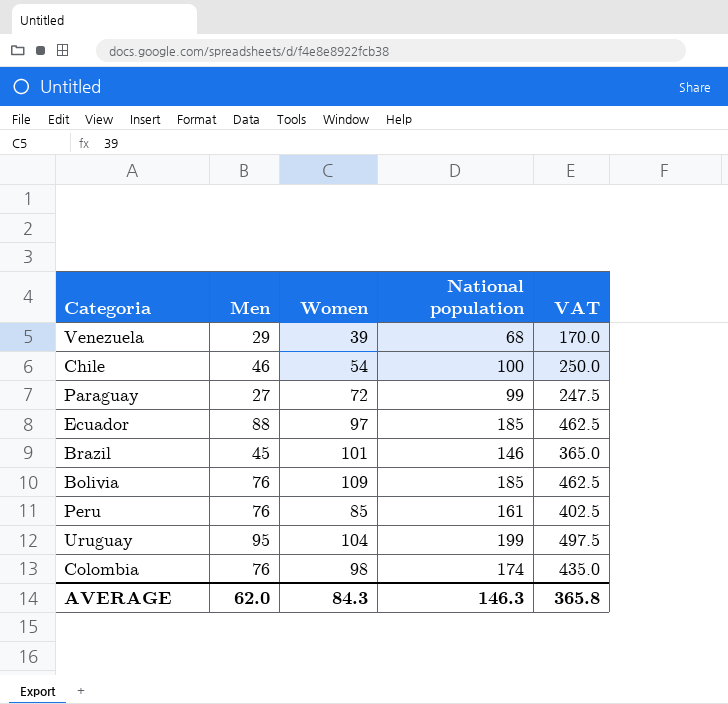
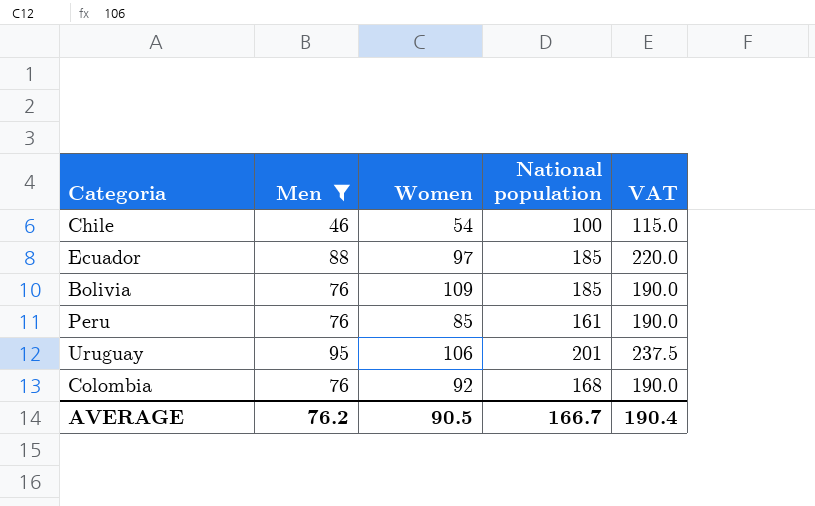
filter: none -> Men >= 46
column VAT | formula: [National population] * 2.5 -> [Men] * 2.5
Uruguay | Women: 104 -> 106
Uruguay | National population: 199 -> 201
Colombia | Women: 98 -> 92
Colombia | National population: 174 -> 168
AVERAGE | Men: 62.0 -> 76.2
AVERAGE | Women: 84.3 -> 90.5
AVERAGE | National population: 146.3 -> 166.7
AVERAGE | VAT: 365.8 -> 190.4

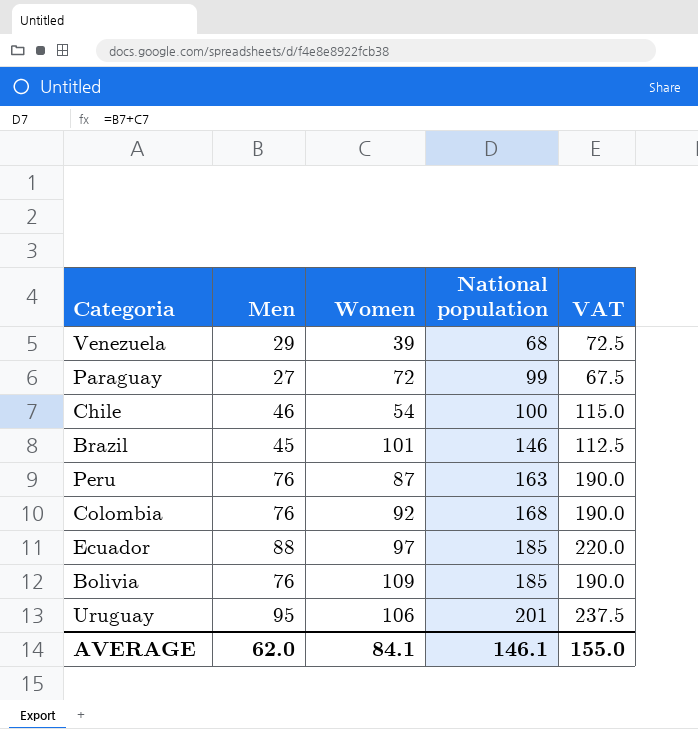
filter: Men >= 46 -> none
row order: none -> National population ascending
Peru | Women: 85 -> 87
Peru | National population: 161 -> 163
AVERAGE | Men: 76.2 -> 62.0
AVERAGE | Women: 90.5 -> 84.1
AVERAGE | National population: 166.7 -> 146.1
AVERAGE | VAT: 190.4 -> 155.0

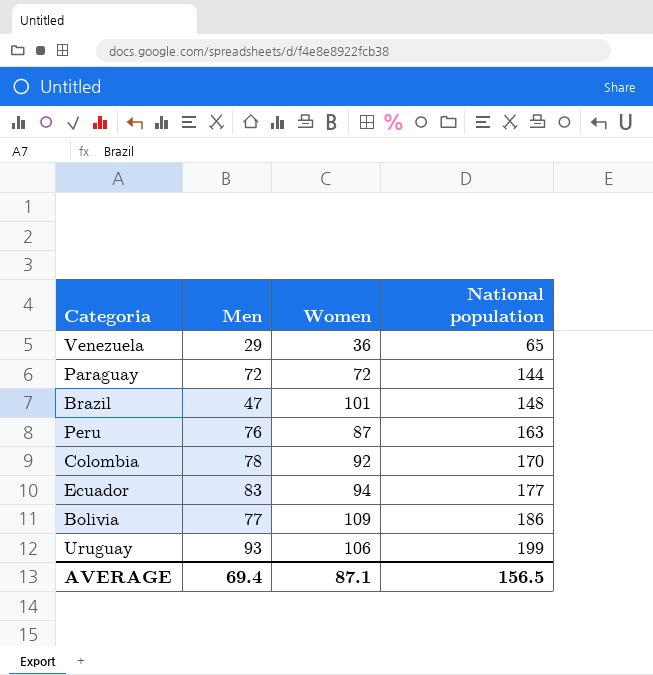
column VAT | formula: [Men] * 2.5 -> none
row Chile: 46 | 54 | 100 | 115.0 -> none
Venezuela | Women: 39 -> 36
Venezuela | National population: 68 -> 65
Paraguay | Men: 27 -> 72
Paraguay | National population: 99 -> 144
Brazil | Men: 45 -> 47
Brazil | National population: 146 -> 148
Colombia | Men: 76 -> 78
Colombia | National population: 168 -> 170
Ecuador | Men: 88 -> 83
Ecuador | Women: 97 -> 94
Ecuador | National population: 185 -> 177
Bolivia | Men: 76 -> 77
Bolivia | National population: 185 -> 186
Uruguay | Men: 95 -> 93
Uruguay | National population: 201 -> 199
AVERAGE | Men: 62.0 -> 69.4
AVERAGE | Women: 84.1 -> 87.1
AVERAGE | National population: 146.1 -> 156.5

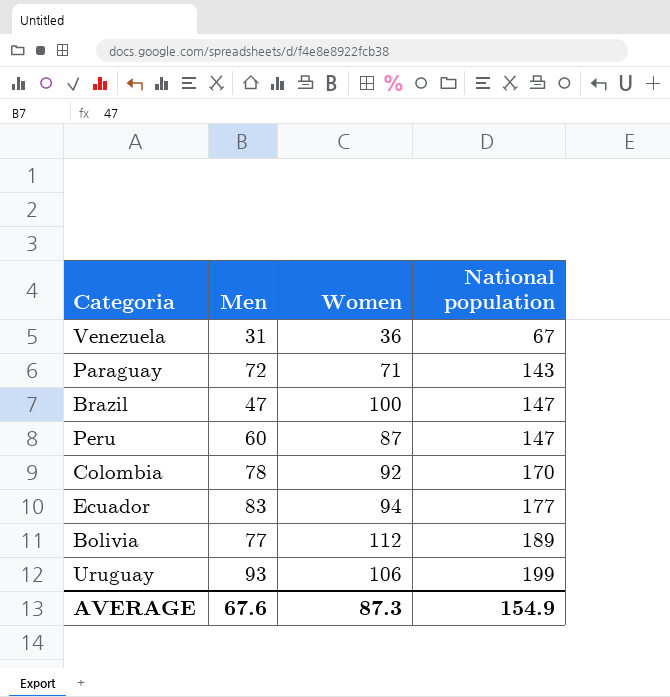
Venezuela | Men: 29 -> 31
Venezuela | National population: 65 -> 67
Paraguay | Women: 72 -> 71
Paraguay | National population: 144 -> 143
Brazil | Women: 101 -> 100
Brazil | National population: 148 -> 147
Peru | Men: 76 -> 60
Peru | National population: 163 -> 147
Bolivia | Women: 109 -> 112
Bolivia | National population: 186 -> 189
AVERAGE | Men: 69.4 -> 67.6
AVERAGE | Women: 87.1 -> 87.3
AVERAGE | National population: 156.5 -> 154.9

